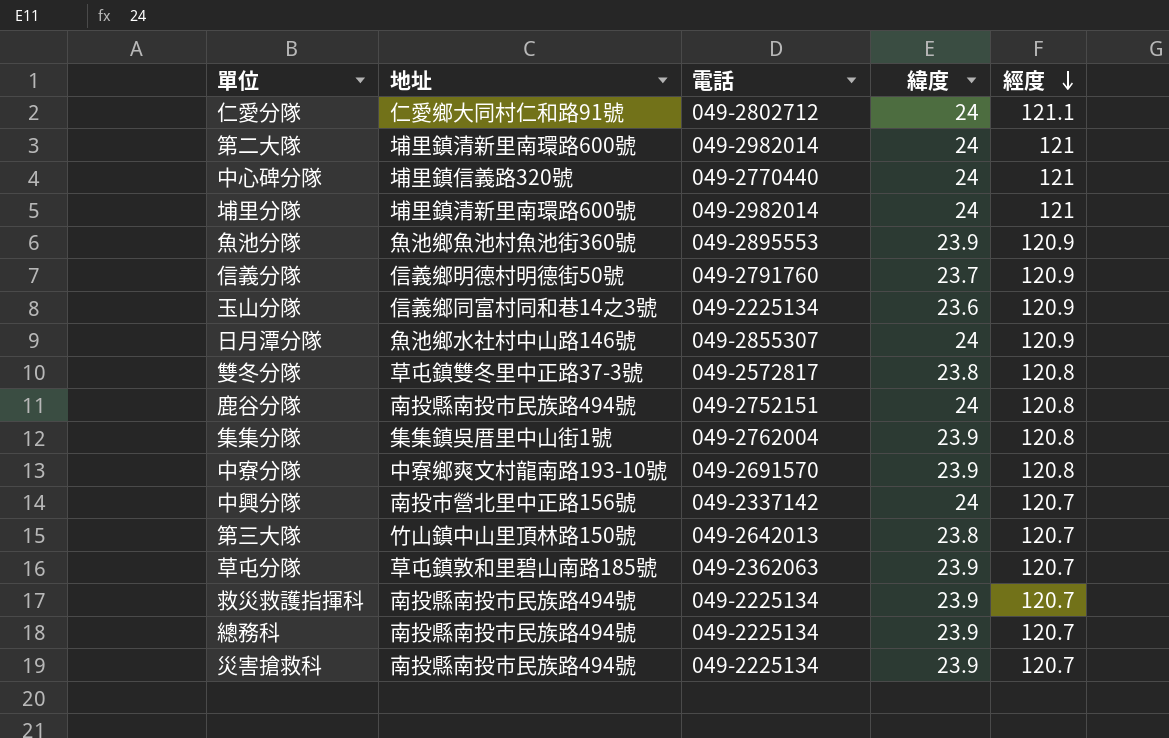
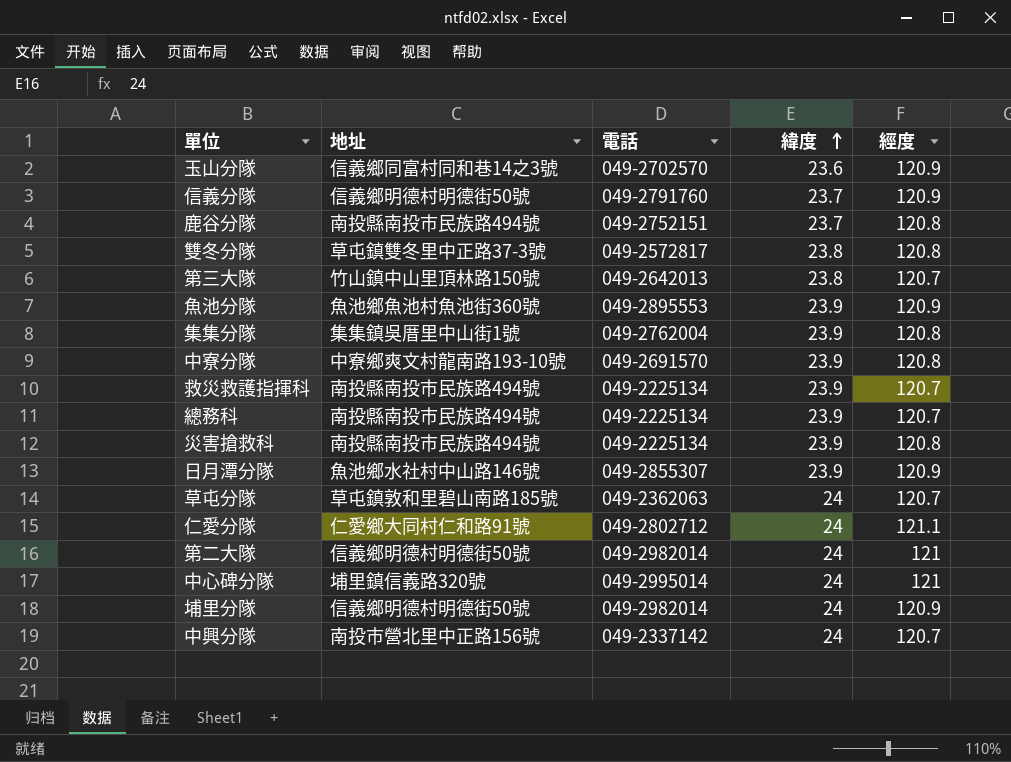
row order: 經度 descending -> 緯度 ascending
玉山分隊 | 電話: 049-2225134 -> 049-2702570
鹿谷分隊 | 緯度: 24 -> 23.7
災害搶救科 | 經度: 120.7 -> 120.8
日月潭分隊 | 緯度: 24 -> 23.9
草屯分隊 | 緯度: 23.9 -> 24
第二大隊 | 地址: 埔里鎮清新里南環路600號 -> 信義鄉明德村明德街50號
中心碑分隊 | 電話: 049-2770440 -> 049-2995014
埔里分隊 | 地址: 埔里鎮清新里南環路600號 -> 信義鄉明德村明德街50號
埔里分隊 | 經度: 121 -> 120.9

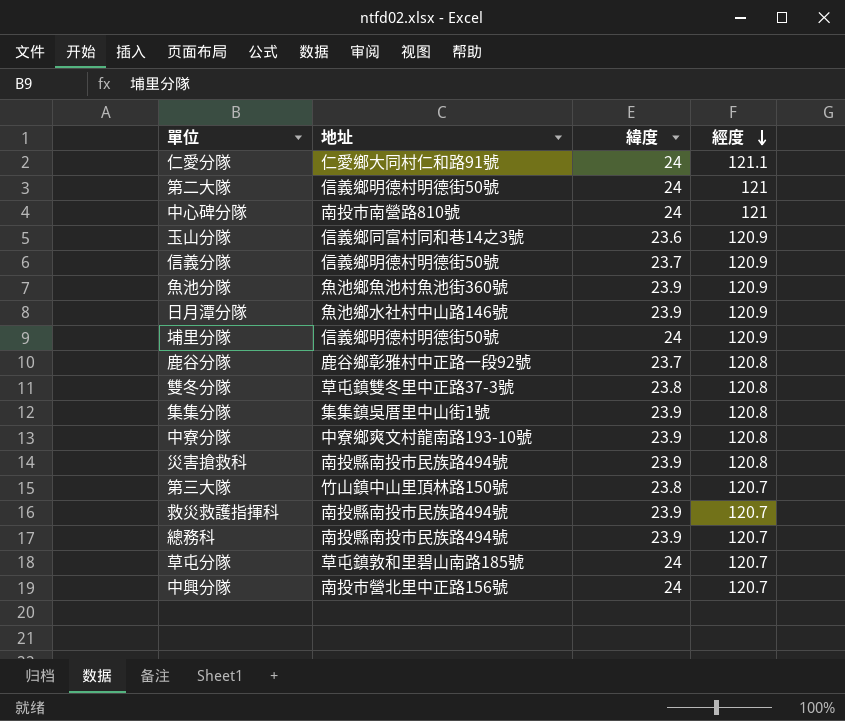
row order: 緯度 ascending -> 經度 descending
column 電話 | position: 3 -> none
中心碑分隊 | 地址: 埔里鎮信義路320號 -> 南投市南營路810號
鹿谷分隊 | 地址: 南投縣南投市民族路494號 -> 鹿谷鄉彰雅村中正路一段92號

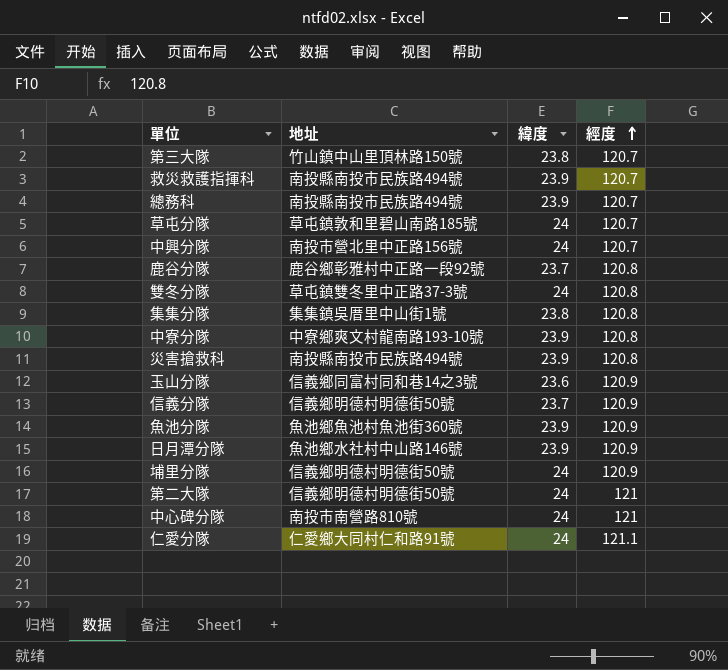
row order: 經度 descending -> 經度 ascending
雙冬分隊 | 緯度: 23.8 -> 24
集集分隊 | 緯度: 23.9 -> 23.8

